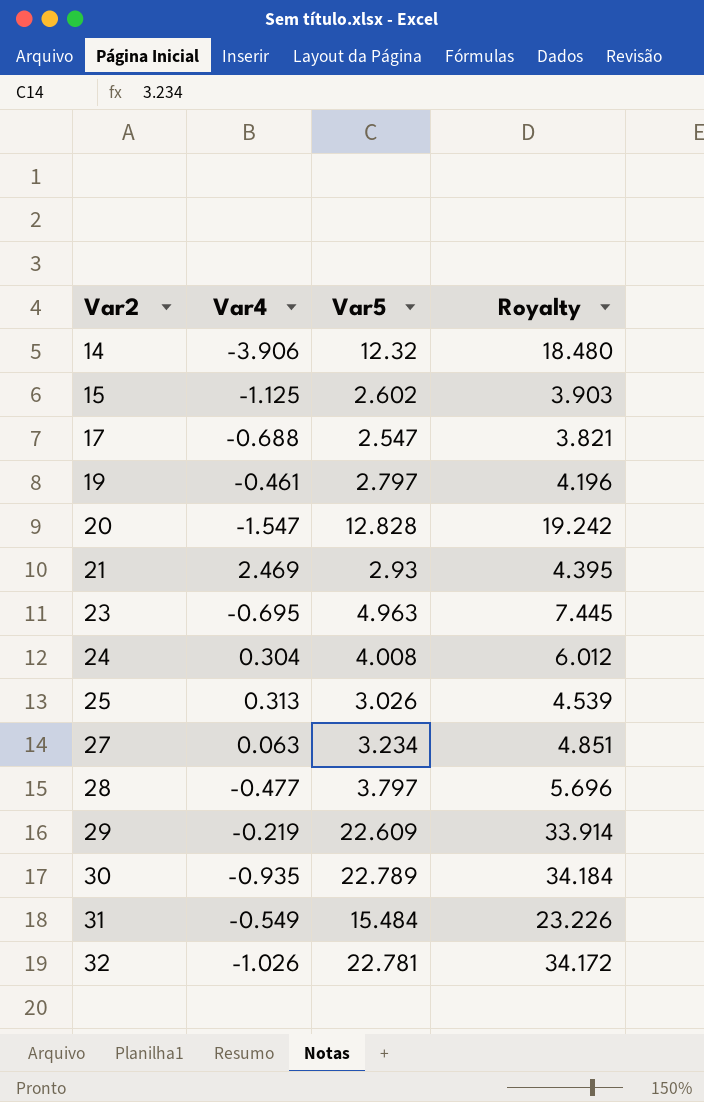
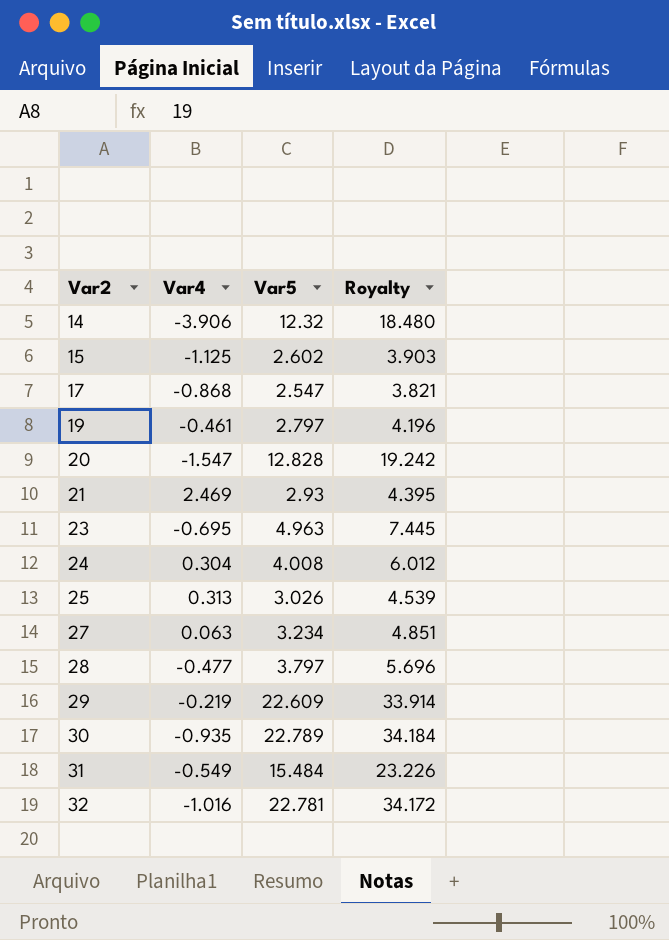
17 | Var4: -0.688 -> -0.868
32 | Var4: -1.026 -> -1.016

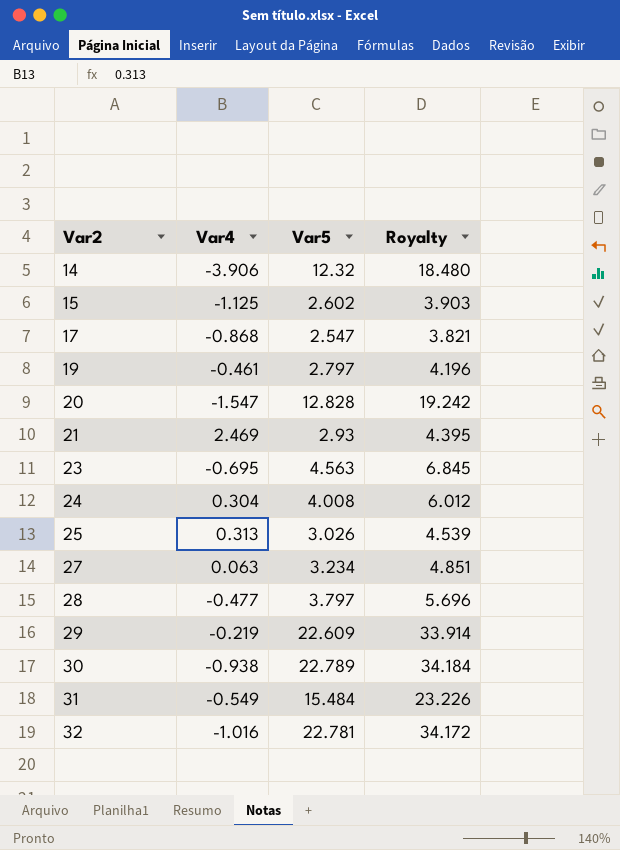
23 | Var5: 4.963 -> 4.563
23 | Royalty: 7.445 -> 6.845
30 | Var4: -0.935 -> -0.938

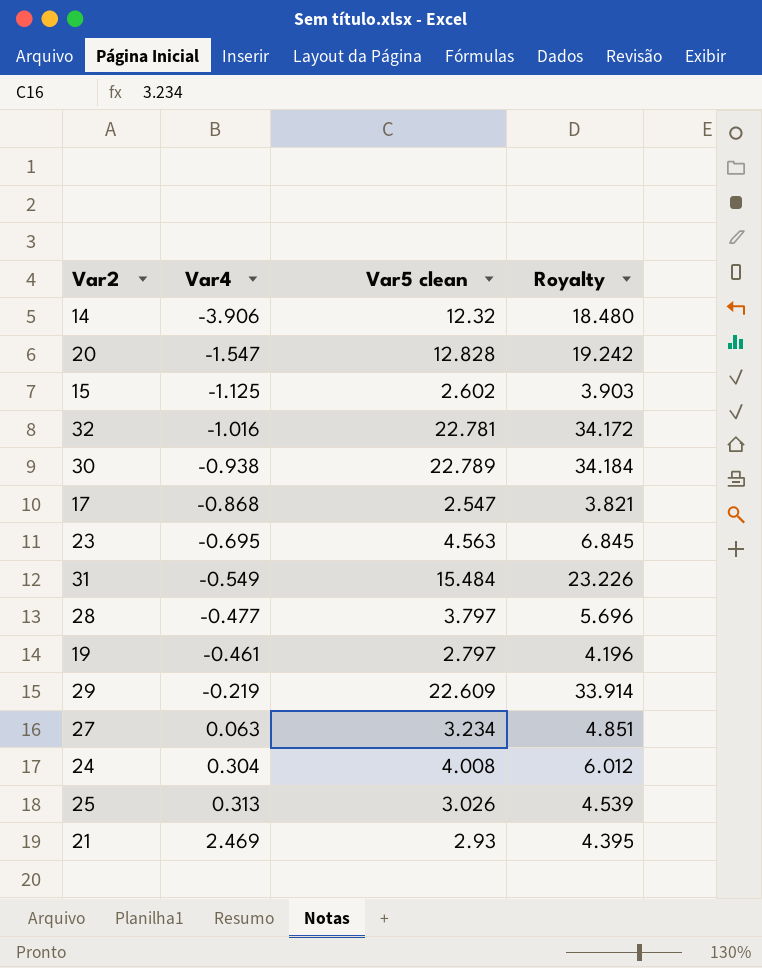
row order: Var2 ascending -> Var4 ascending
column name: Var5 -> Var5 clean

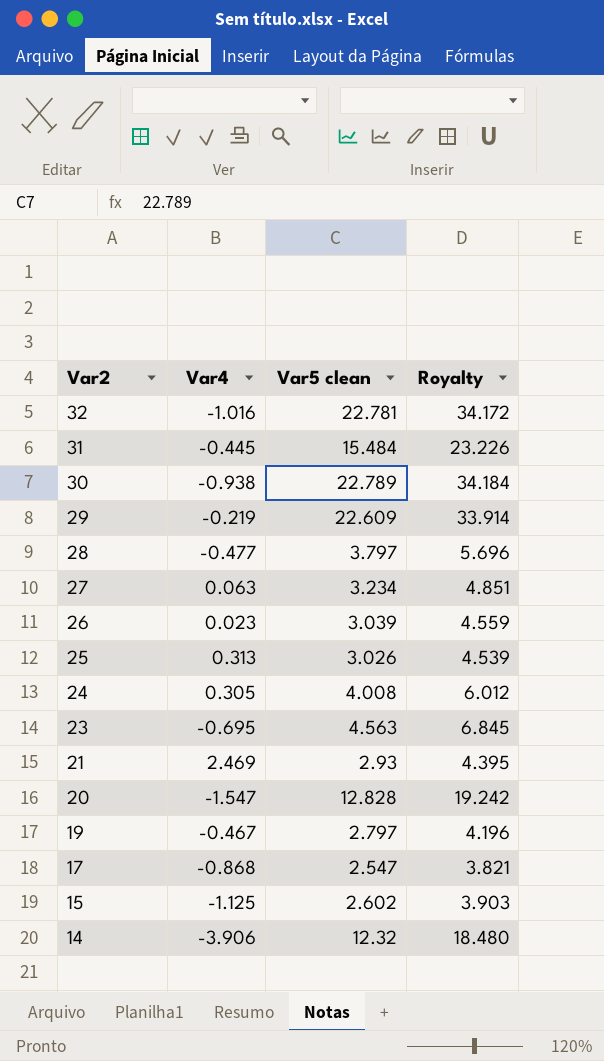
row order: Var4 ascending -> Var2 descending
31 | Var4: -0.549 -> -0.445
row 26: none -> 0.023 | 3.039 | 4.559
24 | Var4: 0.304 -> 0.305
19 | Var4: -0.461 -> -0.467

